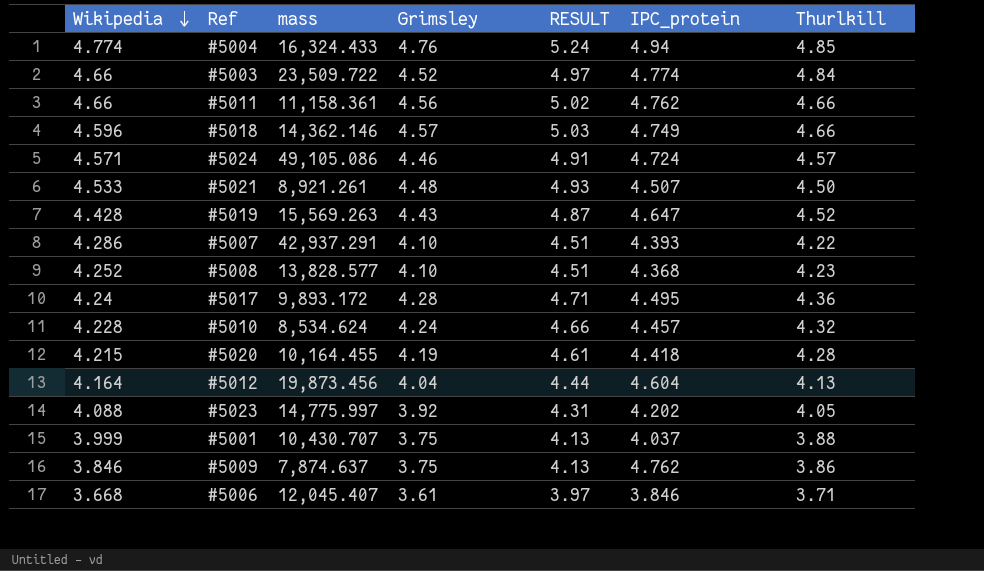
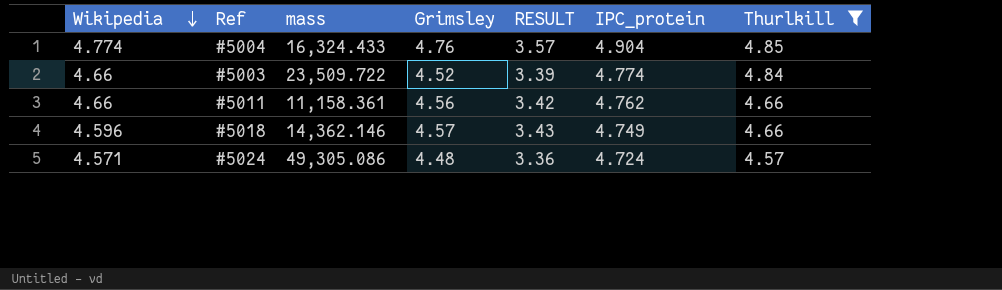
filter: none -> Thurlkill >= 4.57
column RESULT | formula: [Grimsley] * 1.1 -> [Grimsley] * 0.75
#5004 | IPC_protein: 4.94 -> 4.904
#5024 | mass: 49,105.086 -> 49,305.086
#5024 | Grimsley: 4.46 -> 4.48

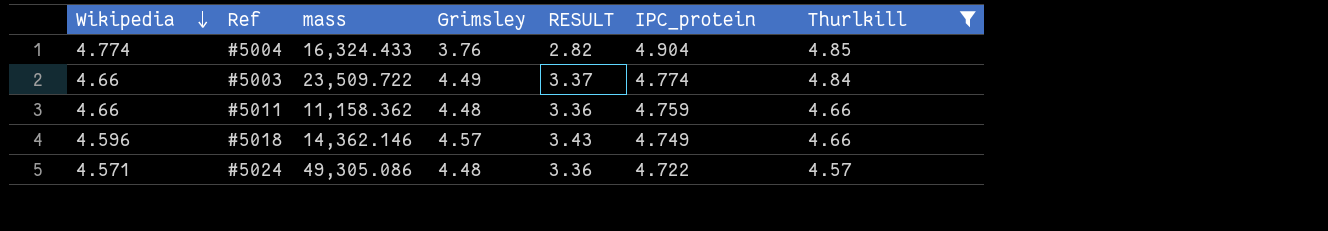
#5004 | Grimsley: 4.76 -> 3.76
#5004 | RESULT: 3.57 -> 2.82
#5003 | Grimsley: 4.52 -> 4.49
#5003 | RESULT: 3.39 -> 3.37
#5011 | mass: 11,158.361 -> 11,158.362
#5011 | Grimsley: 4.56 -> 4.48
#5011 | RESULT: 3.42 -> 3.36
#5011 | IPC_protein: 4.762 -> 4.759
#5024 | IPC_protein: 4.724 -> 4.722

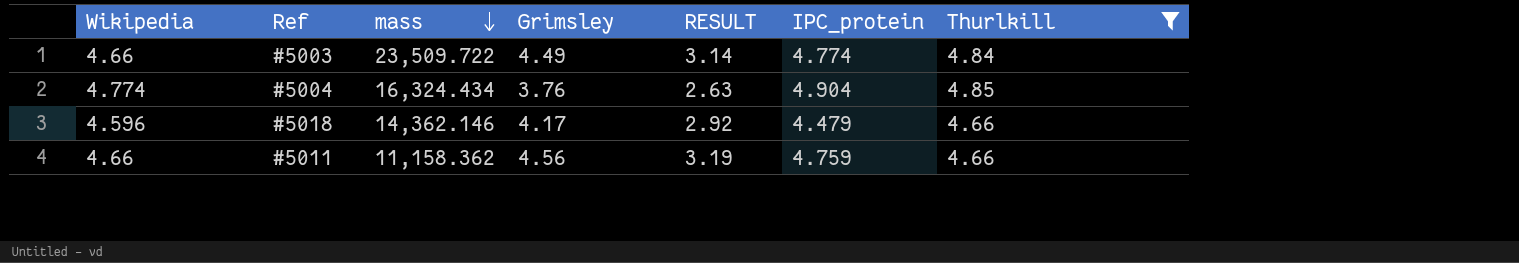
row order: Wikipedia descending -> mass descending
column RESULT | formula: [Grimsley] * 0.75 -> [Grimsley] * 0.7
row #5024: 4.571 | 49,305.086 | 4.48 | 3.36 | 4.722 | 4.57 -> none
#5004 | mass: 16,324.433 -> 16,324.434
#5018 | Grimsley: 4.57 -> 4.17
#5018 | IPC_protein: 4.749 -> 4.479
#5011 | Grimsley: 4.48 -> 4.56

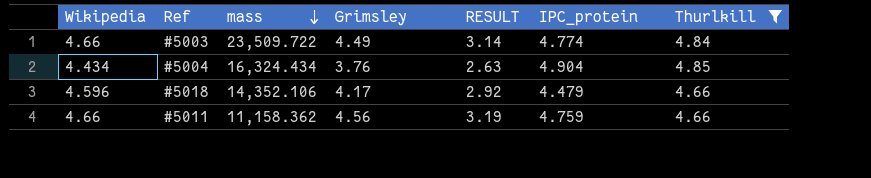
#5004 | Wikipedia: 4.774 -> 4.434
#5018 | mass: 14,362.146 -> 14,352.106

